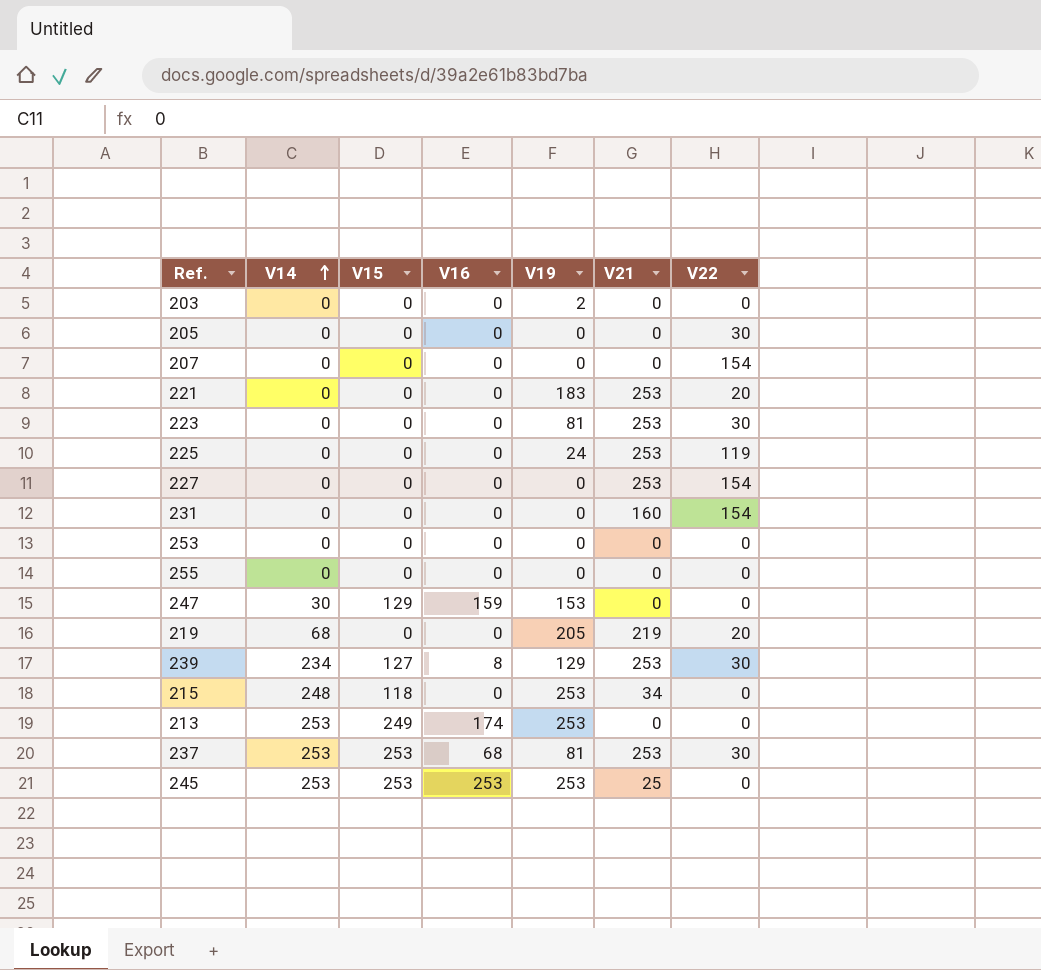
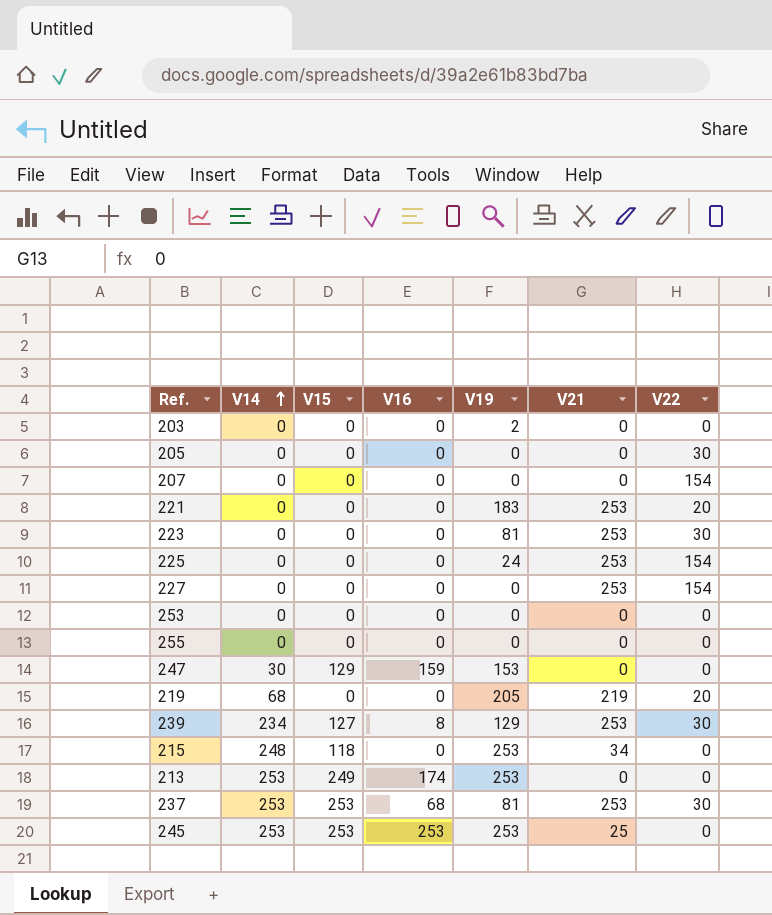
row 231: 0 | 0 | 0 | 0 | 160 | 154 -> none
225 | V22: 119 -> 154

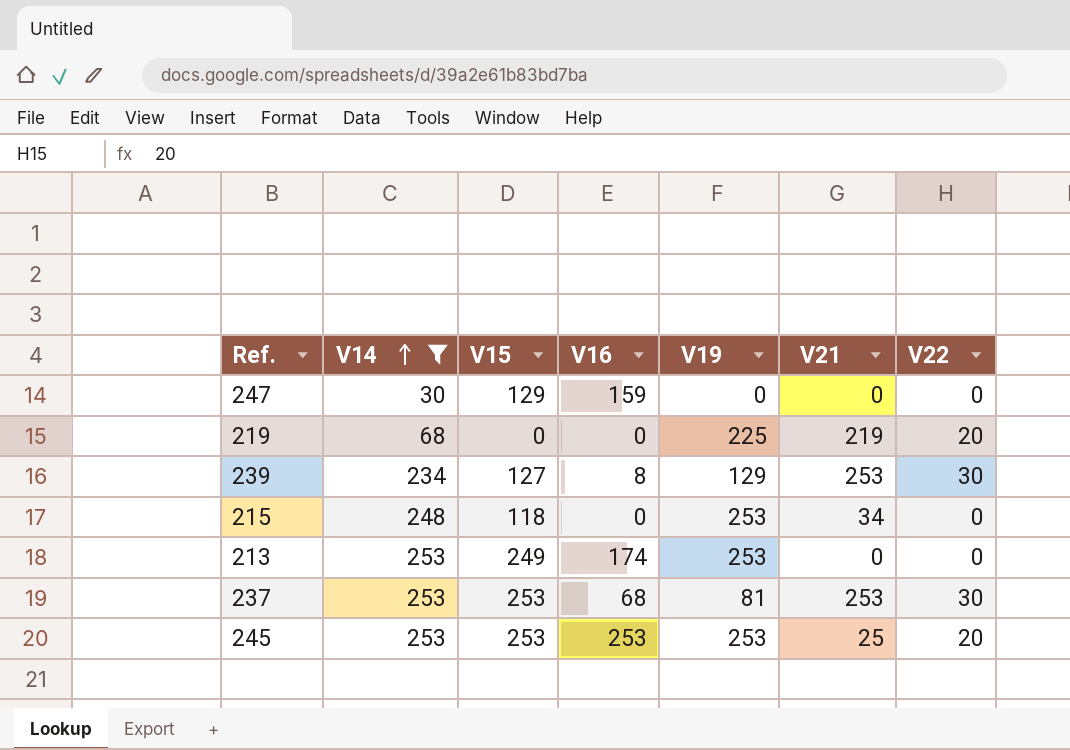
filter: none -> V14 != 0
247 | V19: 153 -> 0
219 | V19: 205 -> 225
245 | V22: 0 -> 20

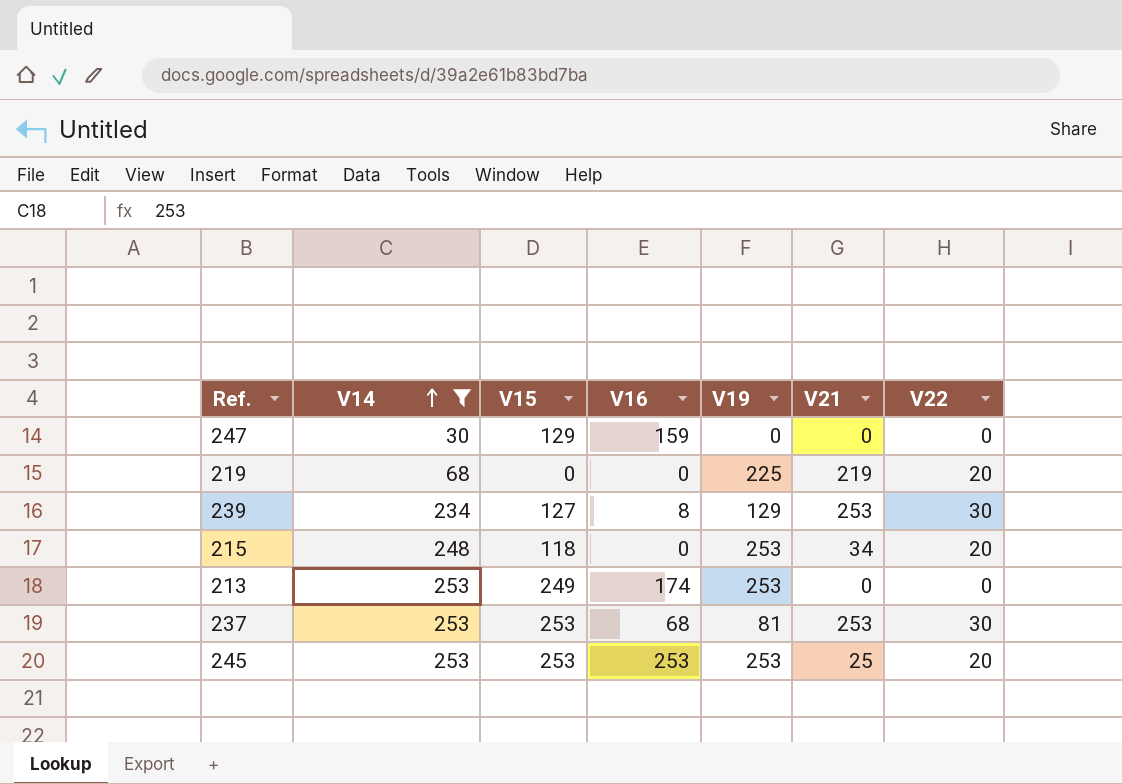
215 | V22: 0 -> 20

